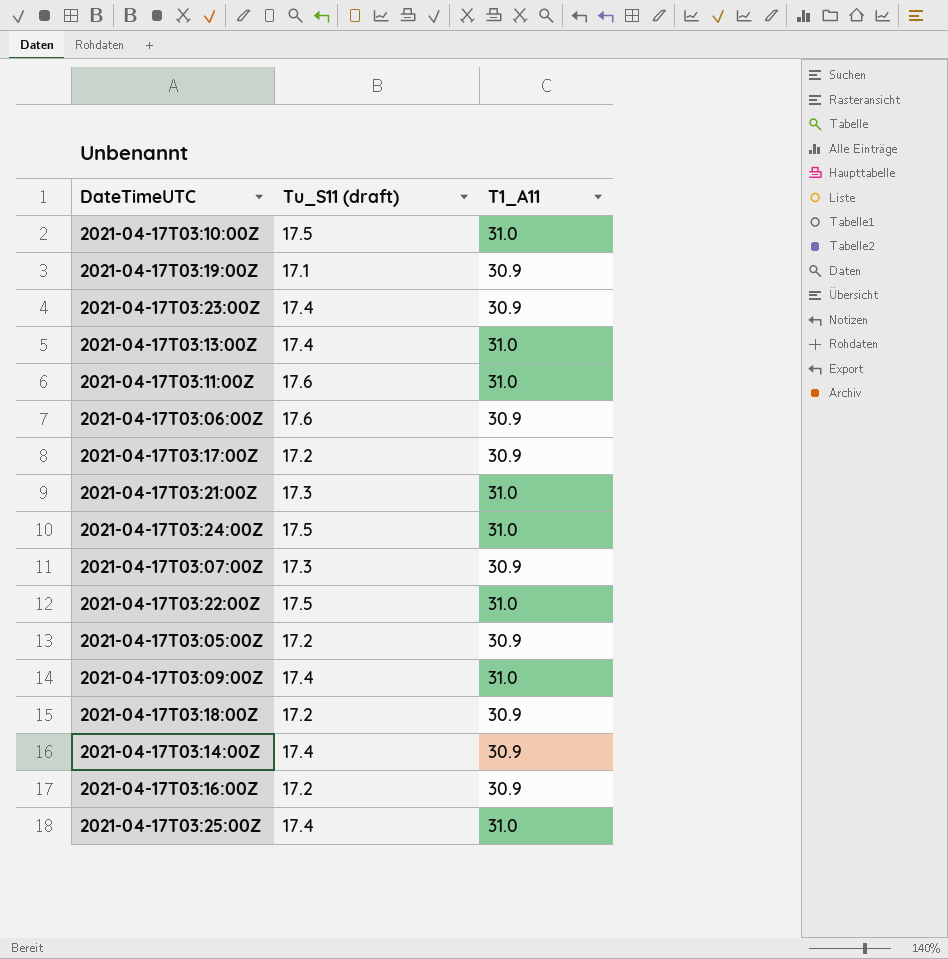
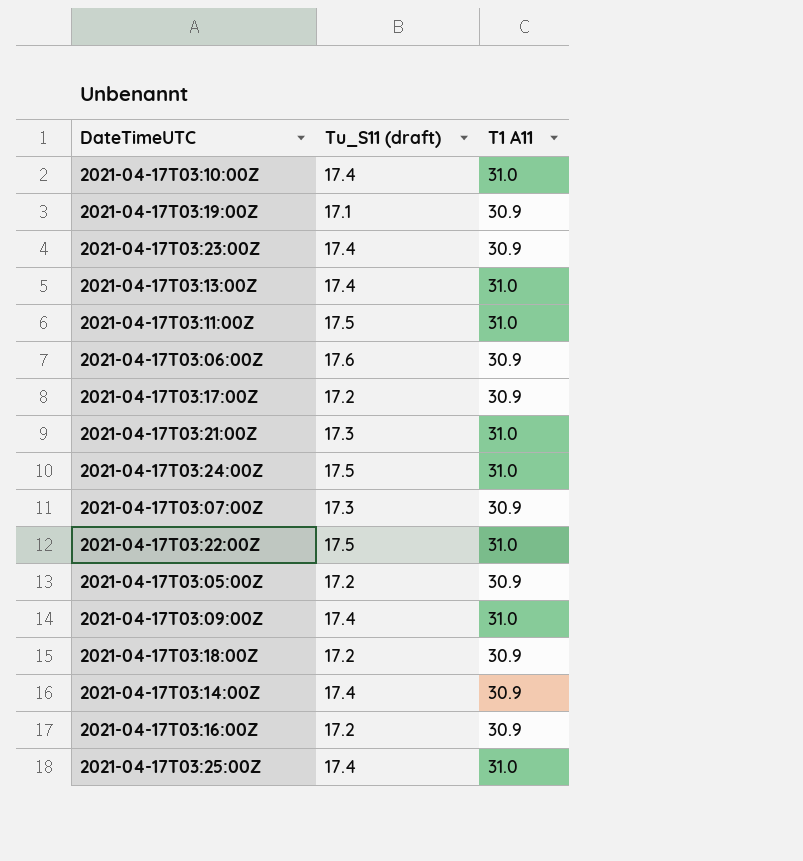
column name: T1_A11 -> T1 A11
2021-04-17T03:10:00Z | Tu_S11 (draft): 17.5 -> 17.4
2021-04-17T03:11:00Z | Tu_S11 (draft): 17.6 -> 17.5

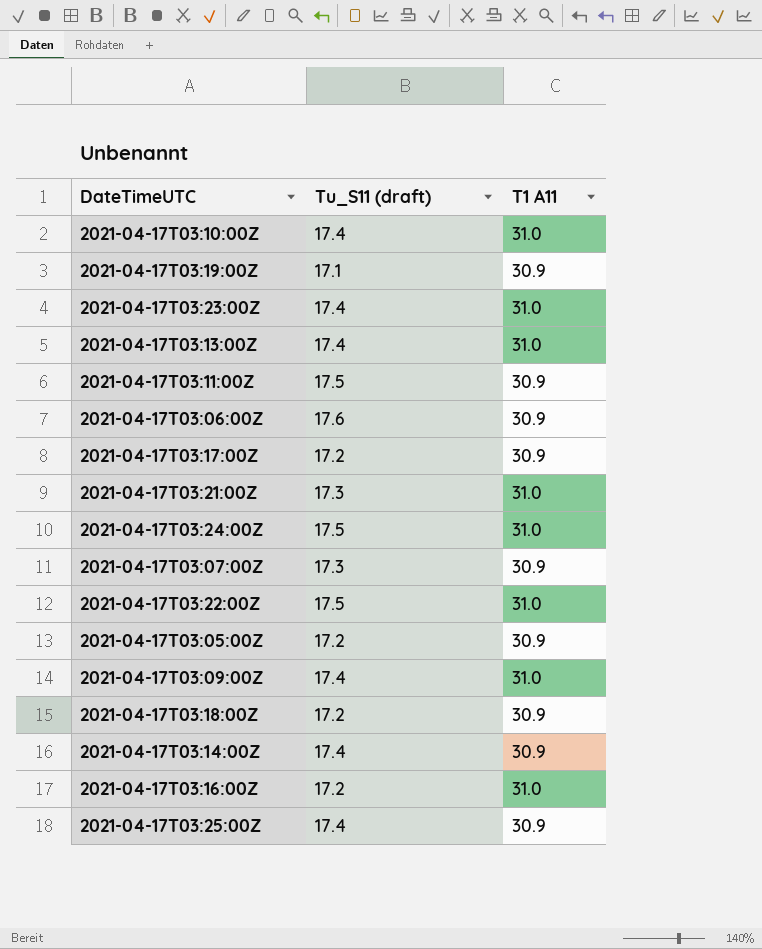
2021-04-17T03:23:00Z | T1 A11: 30.9 -> 31.0
2021-04-17T03:11:00Z | T1 A11: 31.0 -> 30.9
2021-04-17T03:16:00Z | T1 A11: 30.9 -> 31.0
2021-04-17T03:25:00Z | T1 A11: 31.0 -> 30.9

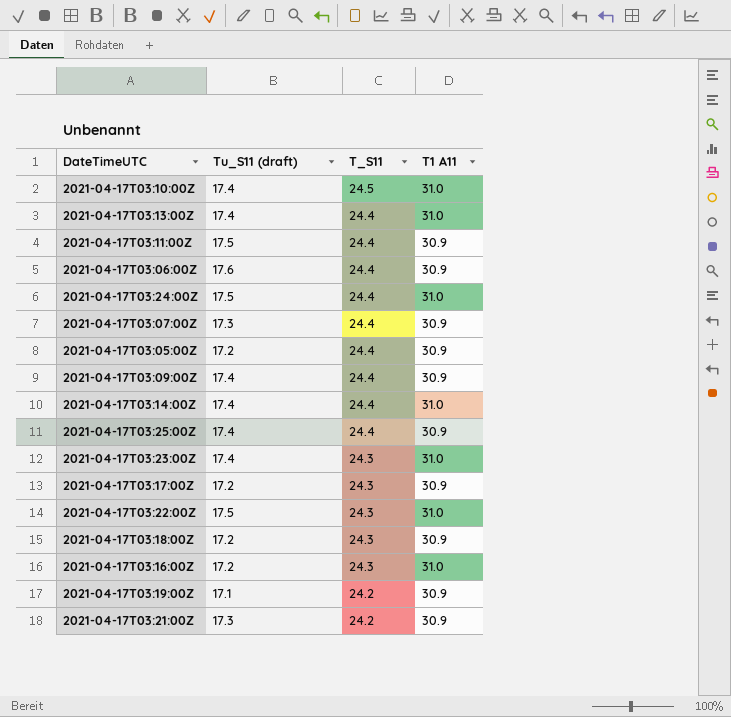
row order: none -> T_S11 descending
column T_S11 | position: none -> 3
2021-04-17T03:09:00Z | T1 A11: 31.0 -> 30.9
2021-04-17T03:14:00Z | T1 A11: 30.9 -> 31.0
2021-04-17T03:21:00Z | T1 A11: 31.0 -> 30.9

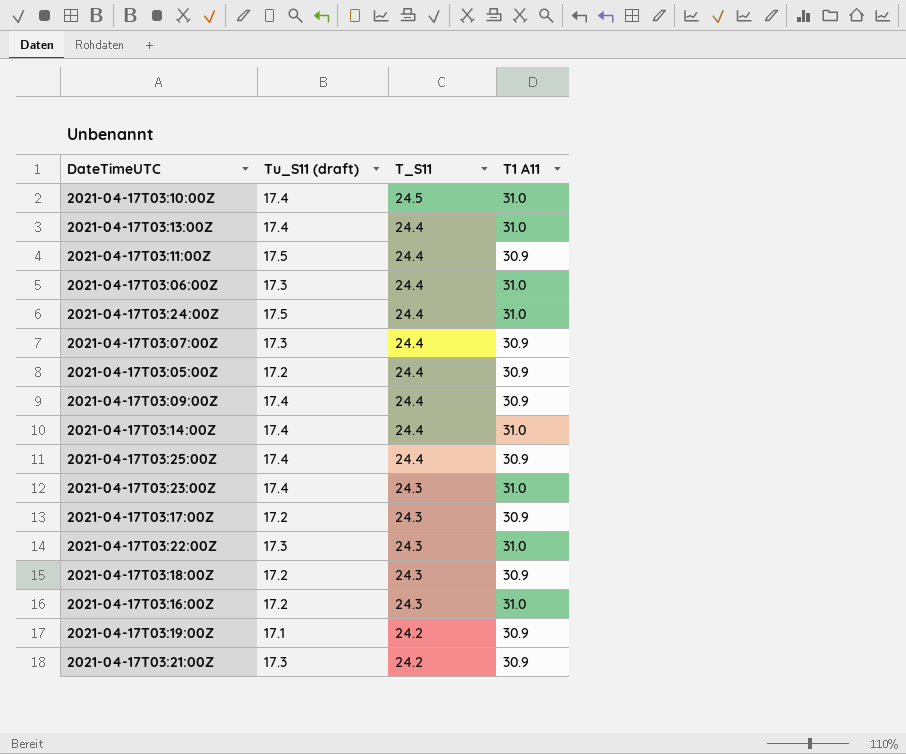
2021-04-17T03:06:00Z | Tu_S11 (draft): 17.6 -> 17.3
2021-04-17T03:06:00Z | T1 A11: 30.9 -> 31.0
2021-04-17T03:22:00Z | Tu_S11 (draft): 17.5 -> 17.3

